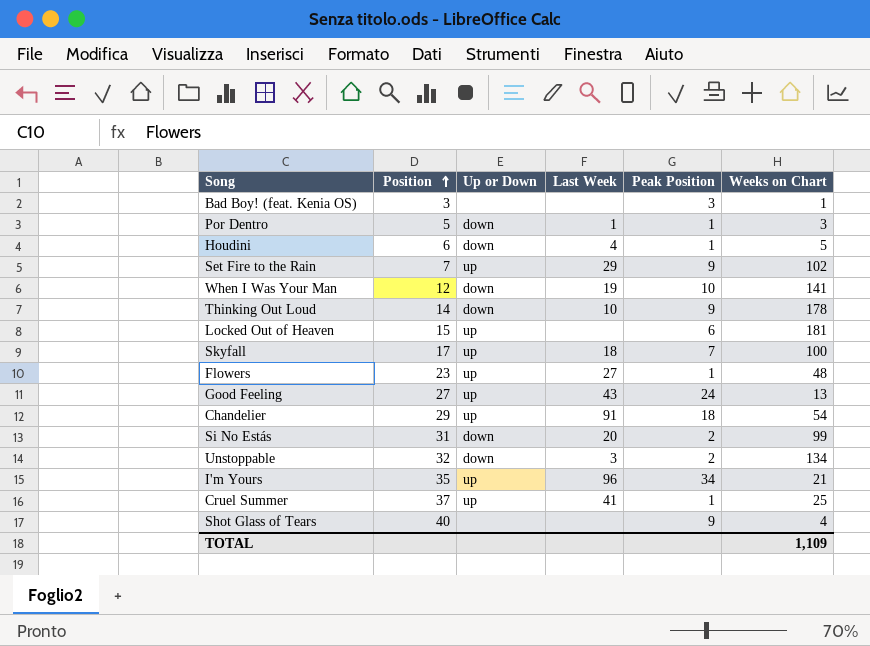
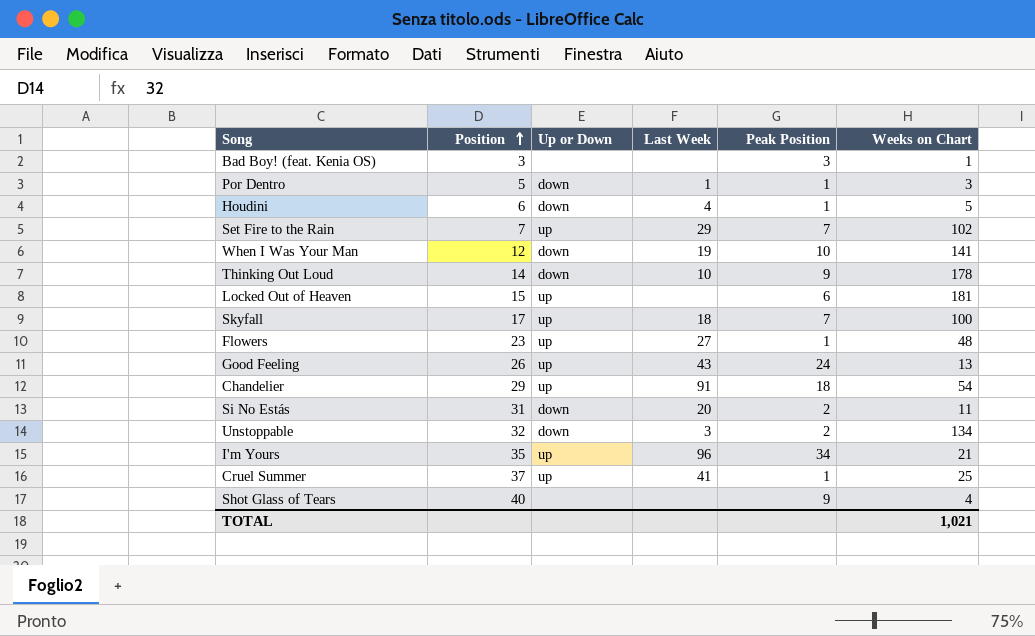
Set Fire to the Rain | Peak Position: 9 -> 7
Good Feeling | Position: 27 -> 26
Si No Estás | Weeks on Chart: 99 -> 11
TOTAL | Weeks on Chart: 1,109 -> 1,021

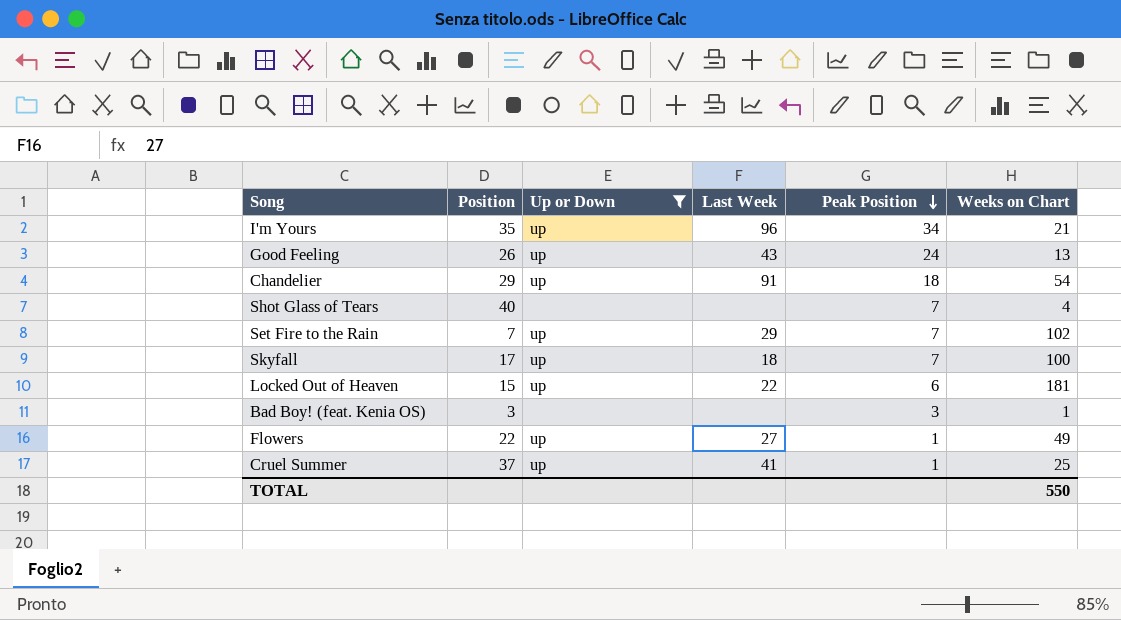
filter: none -> Up or Down != down
row order: Position ascending -> Peak Position descending
Shot Glass of Tears | Peak Position: 9 -> 7
Locked Out of Heaven | Last Week: none -> 22
Flowers | Position: 23 -> 22
Flowers | Weeks on Chart: 48 -> 49
TOTAL | Weeks on Chart: 1,021 -> 550

